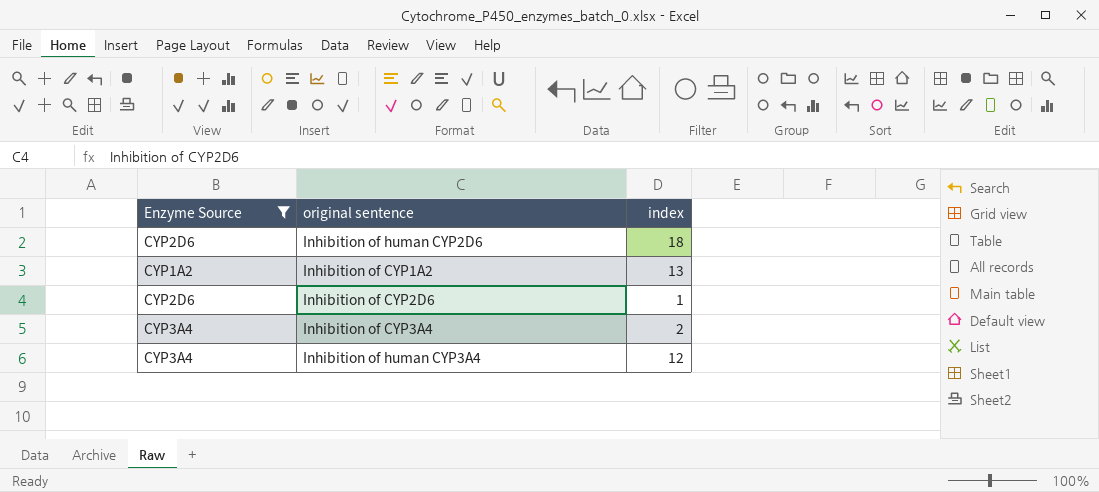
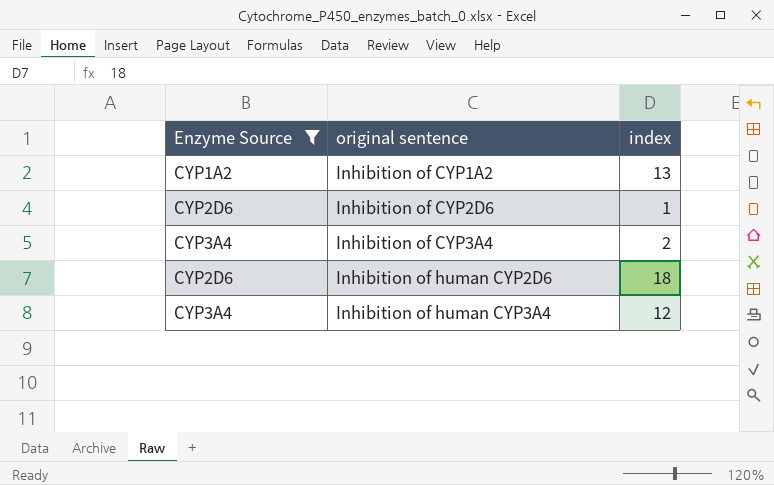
row order: none -> original sentence ascending

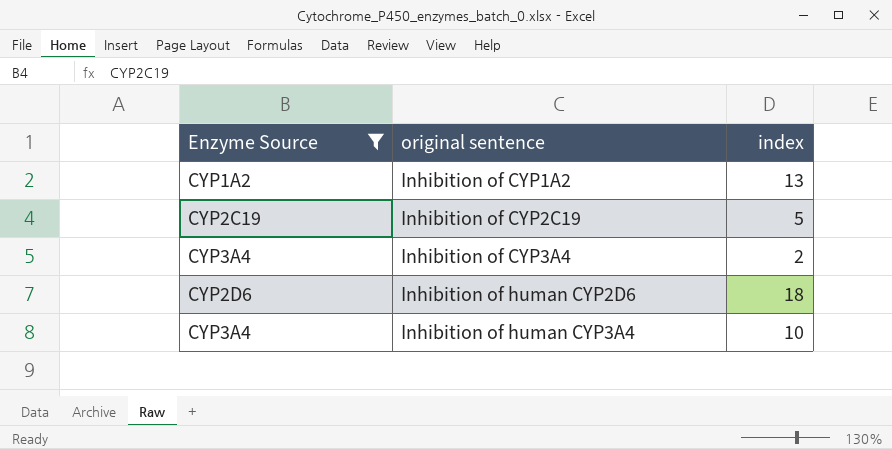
row Inhibition of CYP2D6: CYP2D6 | 1 -> none
row Inhibition of CYP2C19: none -> CYP2C19 | 5
Inhibition of human CYP3A4 | index: 12 -> 10

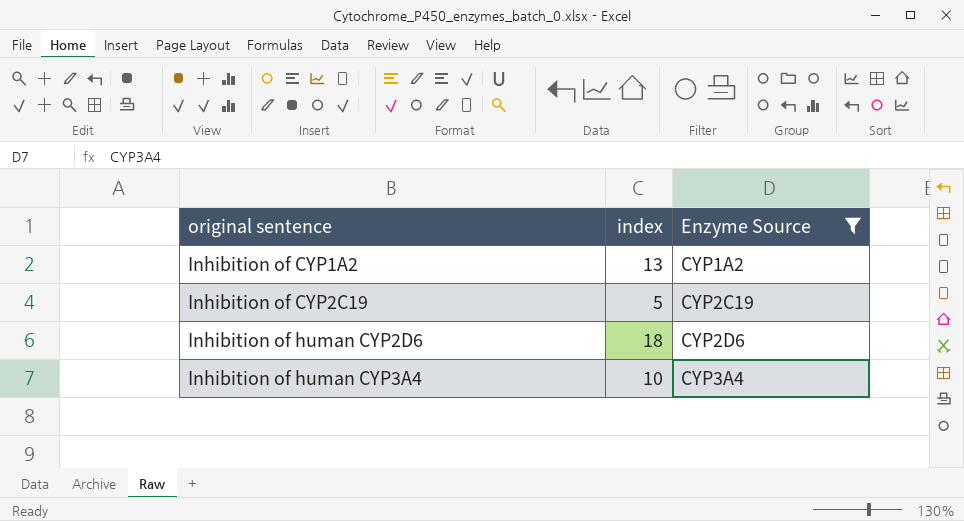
column Enzyme Source | position: 1 -> 3
row Inhibition of CYP3A4: CYP3A4 | 2 -> none

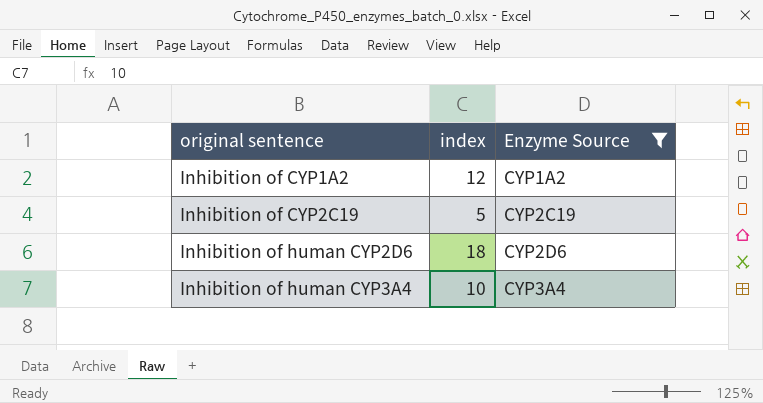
Inhibition of CYP1A2 | index: 13 -> 12

